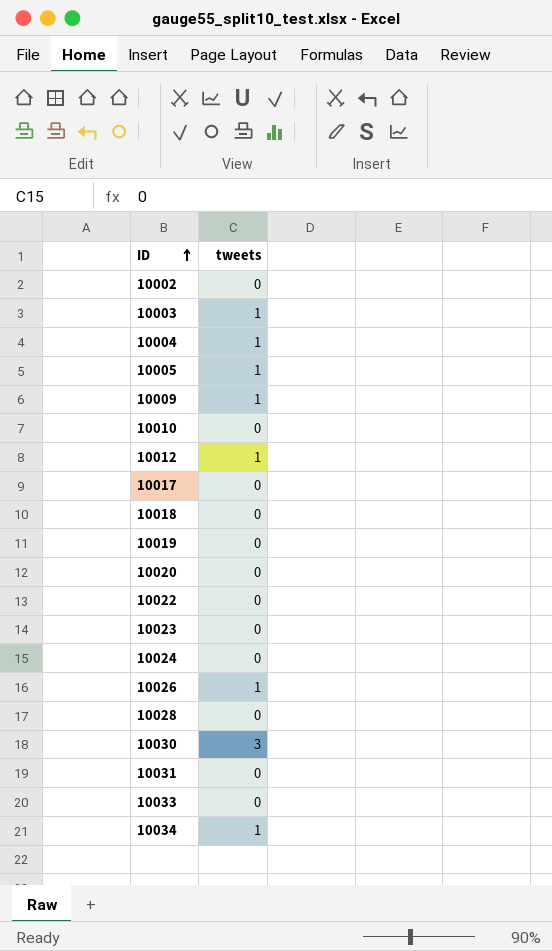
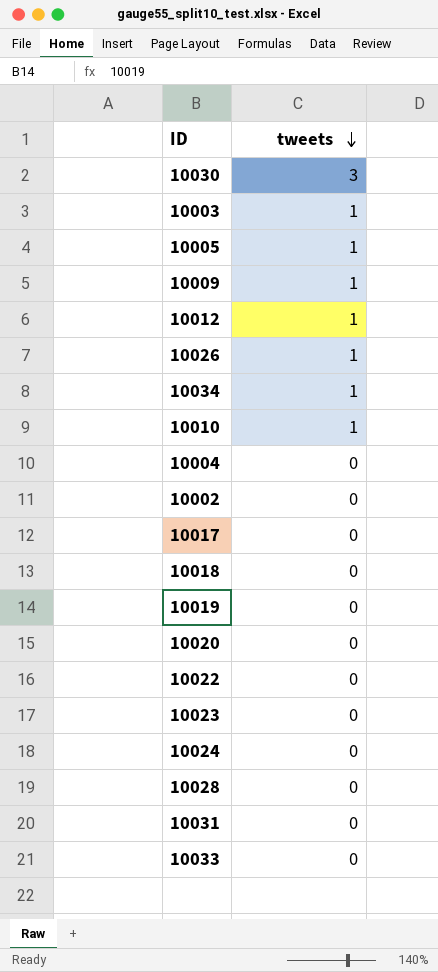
row order: ID ascending -> tweets descending
10010 | tweets: 0 -> 1
10004 | tweets: 1 -> 0

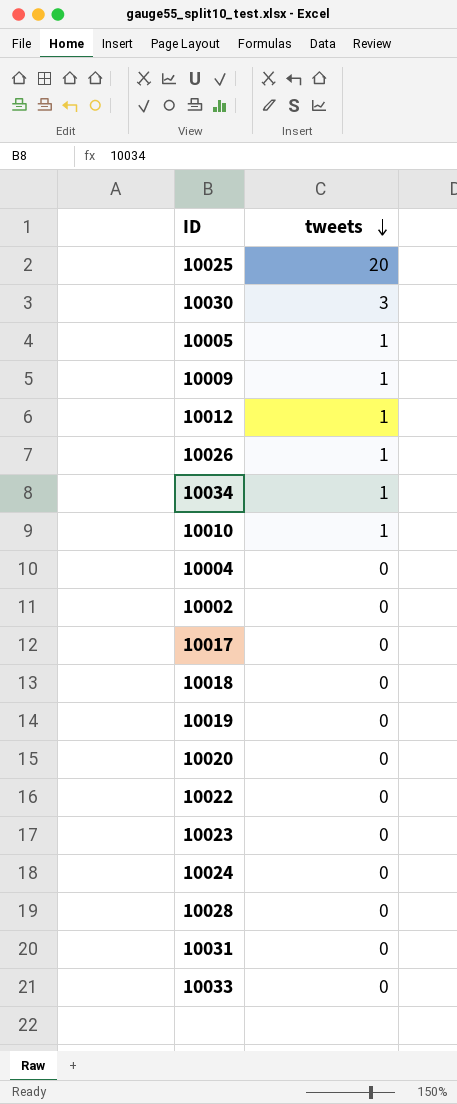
row 10003: 1 -> none
row 10025: none -> 20

